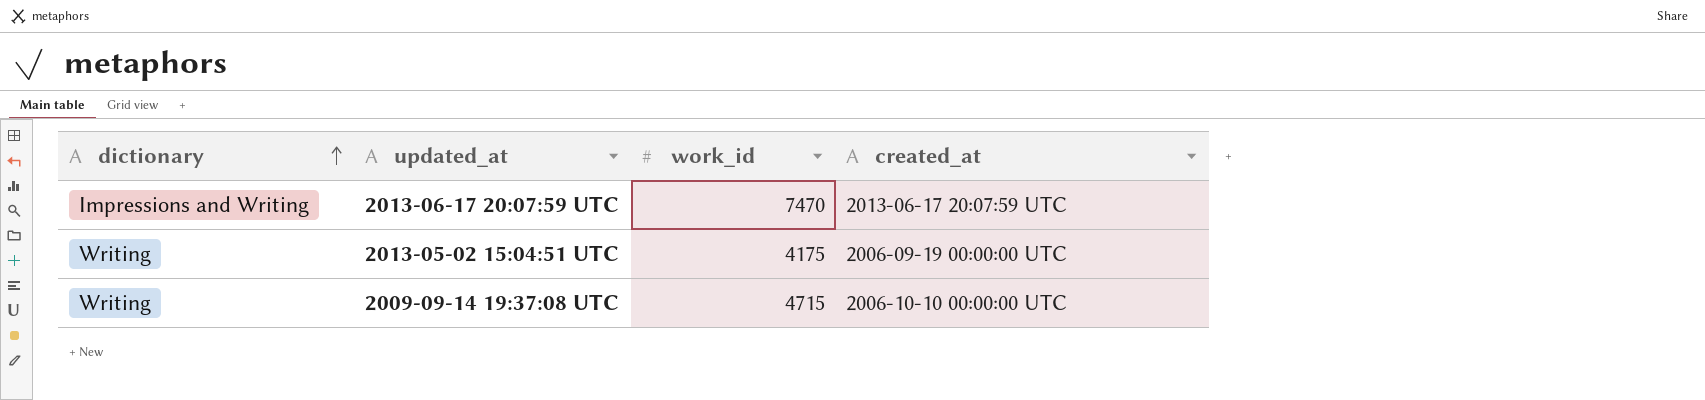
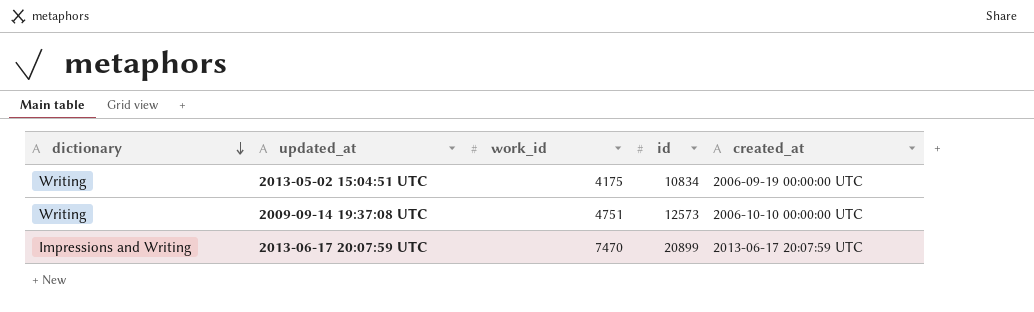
row order: dictionary ascending -> dictionary descending
column id | position: none -> 4
2009-09-14 19:37:08 UTC | work_id: 4715 -> 4751

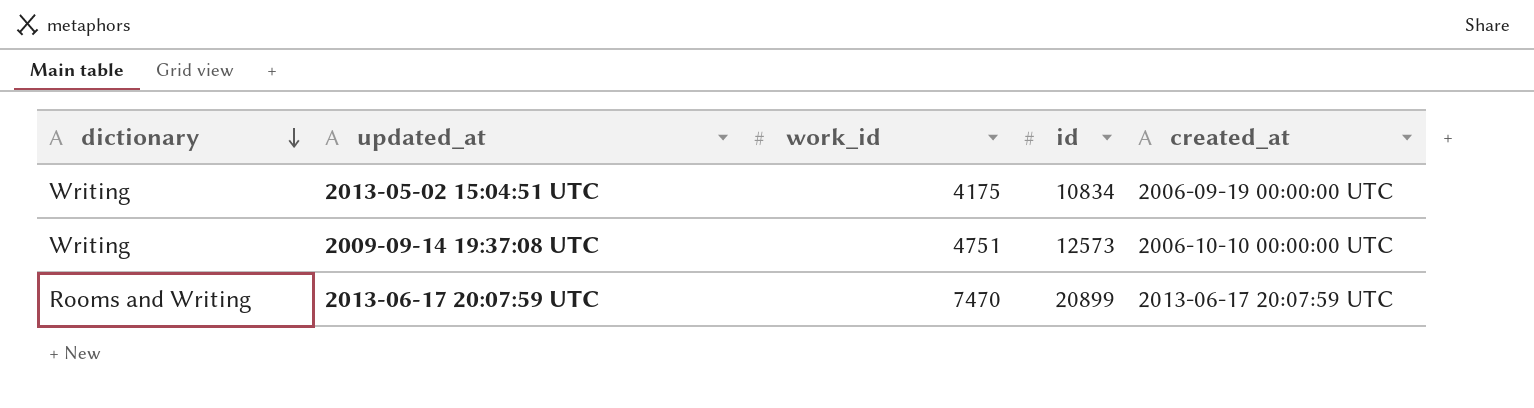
2013-06-17 20:07:59 UTC | dictionary: Impressions and Writing -> Rooms and Writing

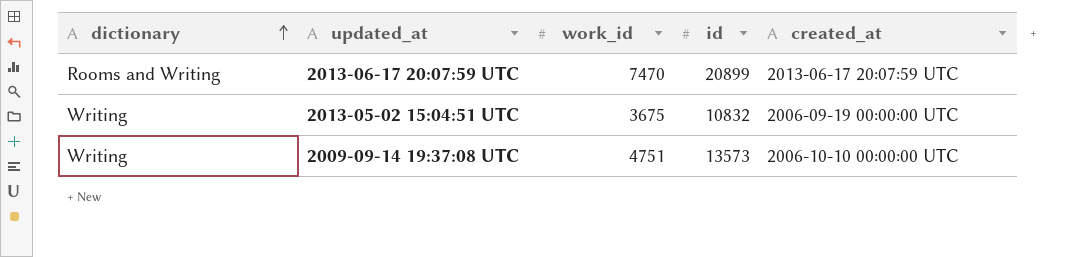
row order: dictionary descending -> dictionary ascending
2013-05-02 15:04:51 UTC | work_id: 4175 -> 3675
2013-05-02 15:04:51 UTC | id: 10834 -> 10832
2009-09-14 19:37:08 UTC | id: 12573 -> 13573

